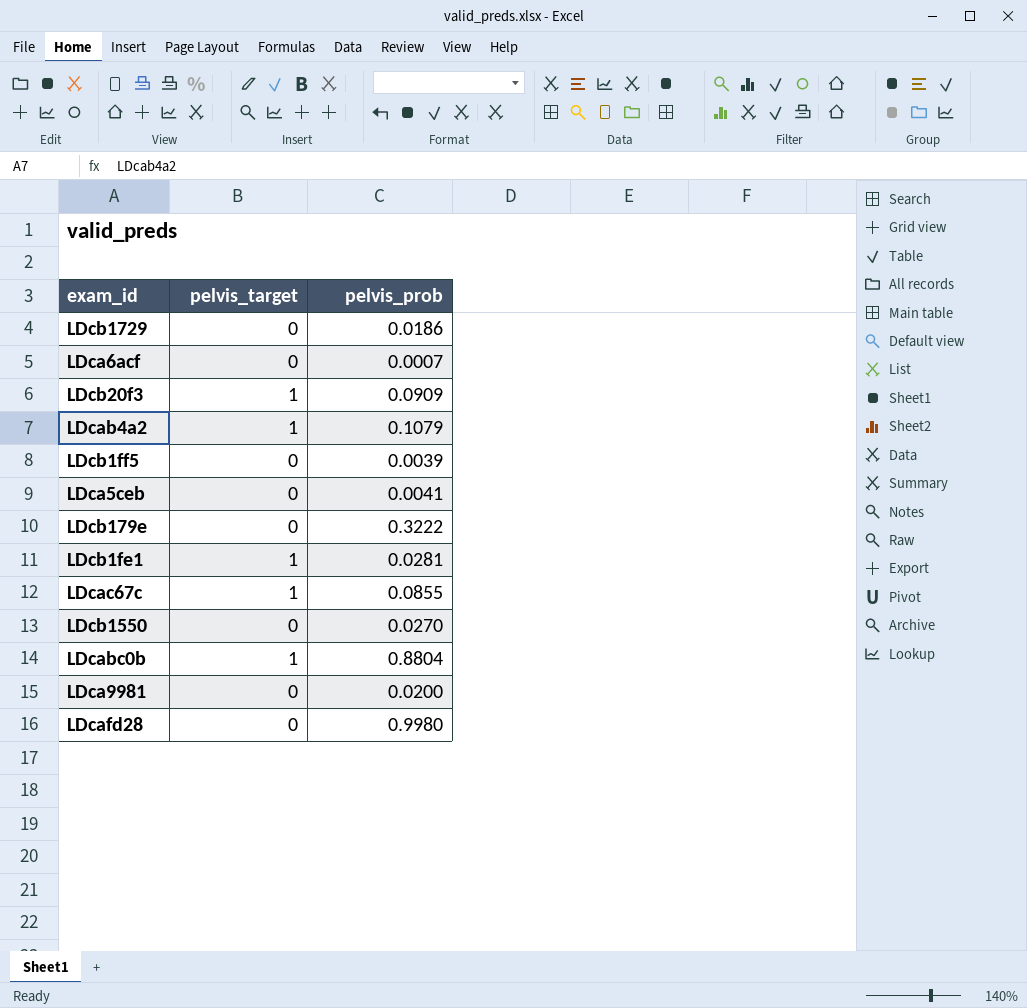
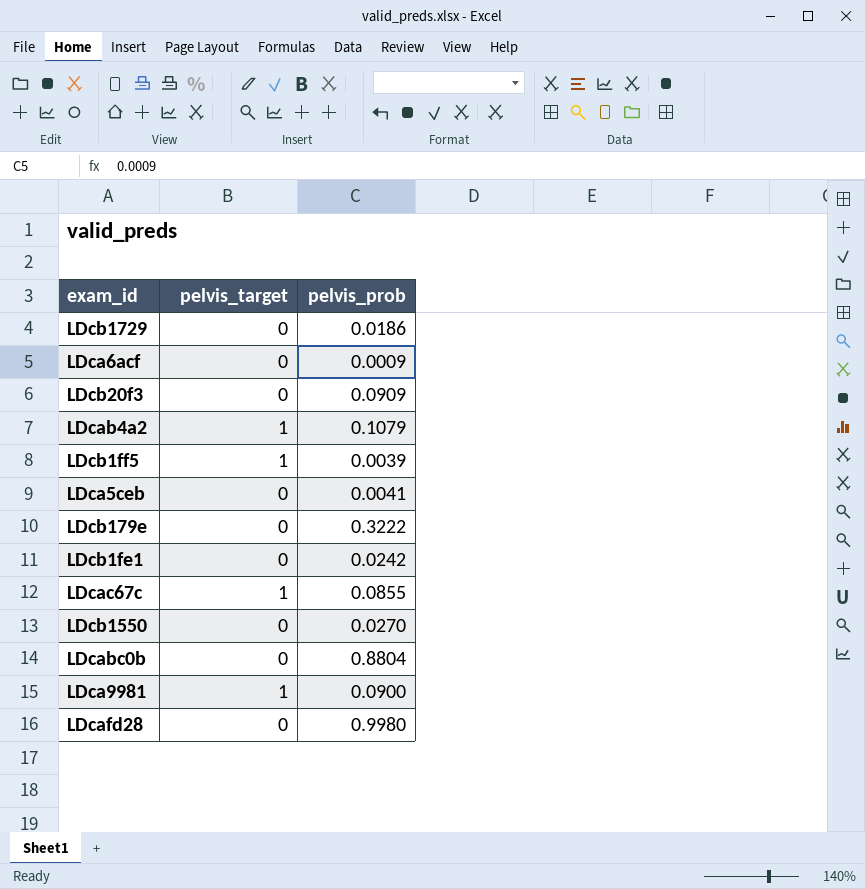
LDca6acf | pelvis_prob: 0.0007 -> 0.0009
LDcb20f3 | pelvis_target: 1 -> 0
LDcb1ff5 | pelvis_target: 0 -> 1
LDcb1fe1 | pelvis_target: 1 -> 0
LDcb1fe1 | pelvis_prob: 0.0281 -> 0.0242
LDcabc0b | pelvis_target: 1 -> 0
LDca9981 | pelvis_target: 0 -> 1
LDca9981 | pelvis_prob: 0.0200 -> 0.0900

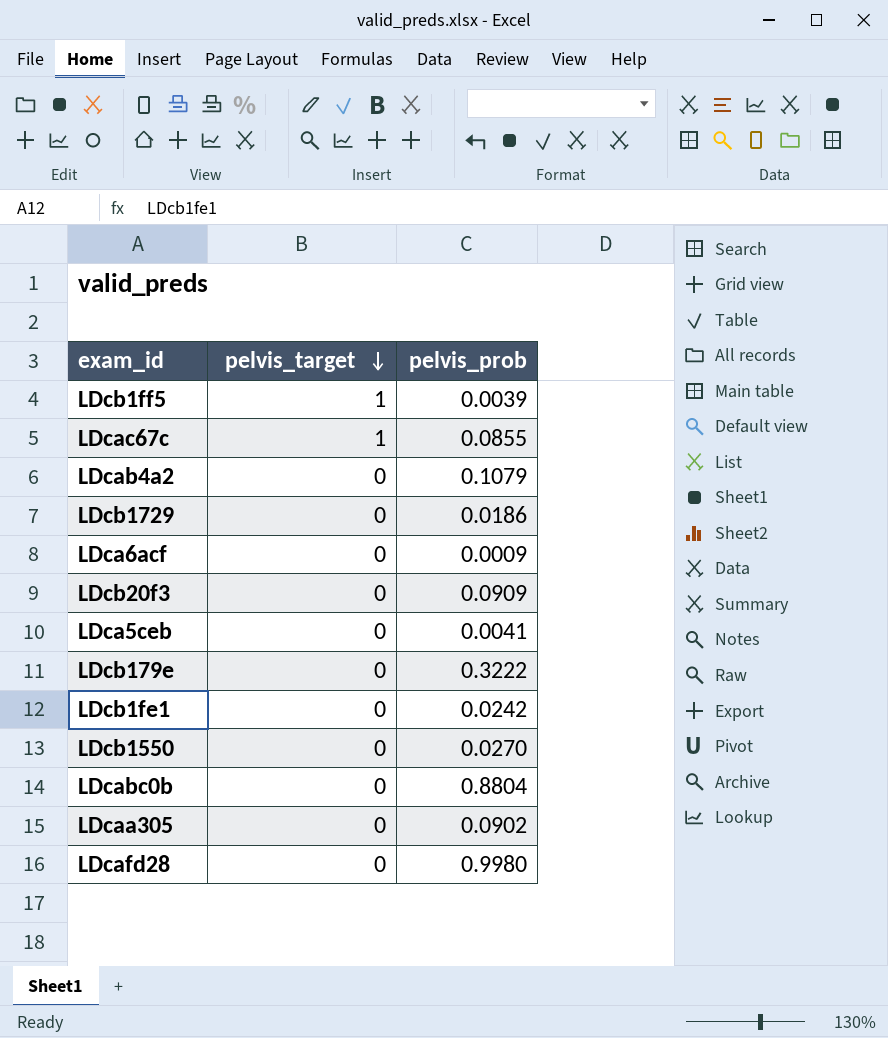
row order: none -> pelvis_target descending
row LDca9981: 1 | 0.0900 -> none
LDcab4a2 | pelvis_target: 1 -> 0
row LDcaa305: none -> 0 | 0.0902

